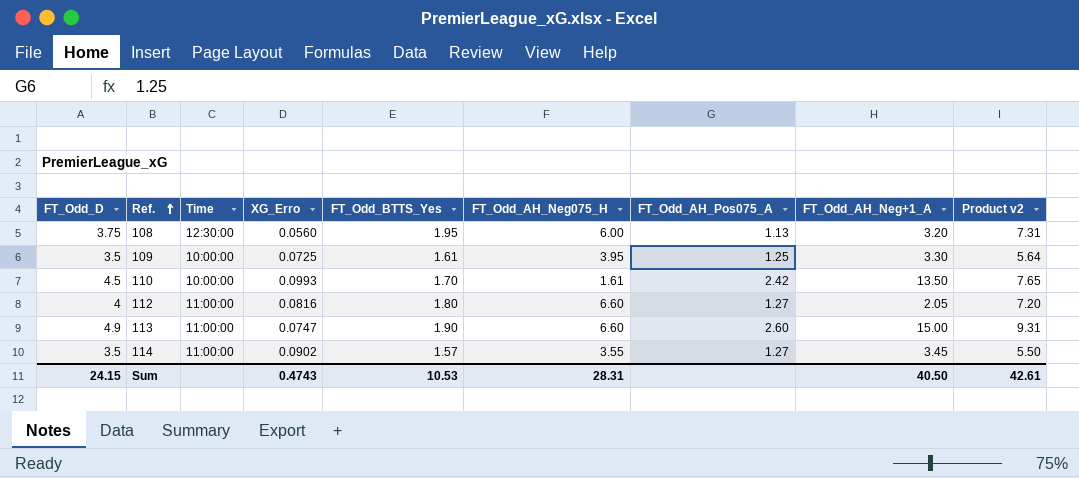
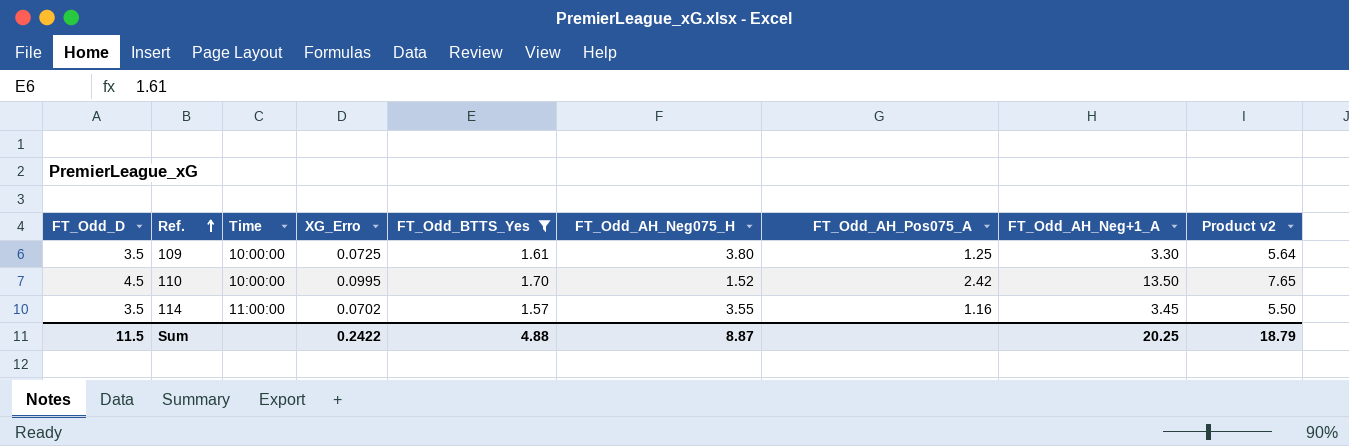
filter: none -> FT_Odd_BTTS_Yes <= 1.70
109 | FT_Odd_AH_Neg075_H: 3.95 -> 3.80
110 | XG_Erro: 0.0993 -> 0.0995
110 | FT_Odd_AH_Neg075_H: 1.61 -> 1.52
114 | XG_Erro: 0.0902 -> 0.0702
114 | FT_Odd_AH_Pos075_A: 1.27 -> 1.16
Sum | FT_Odd_D: 24.15 -> 11.5
Sum | XG_Erro: 0.4743 -> 0.2422
Sum | FT_Odd_BTTS_Yes: 10.53 -> 4.88
Sum | FT_Odd_AH_Neg075_H: 28.31 -> 8.87
Sum | FT_Odd_AH_Neg+1_A: 40.50 -> 20.25
Sum | Product v2: 42.61 -> 18.79

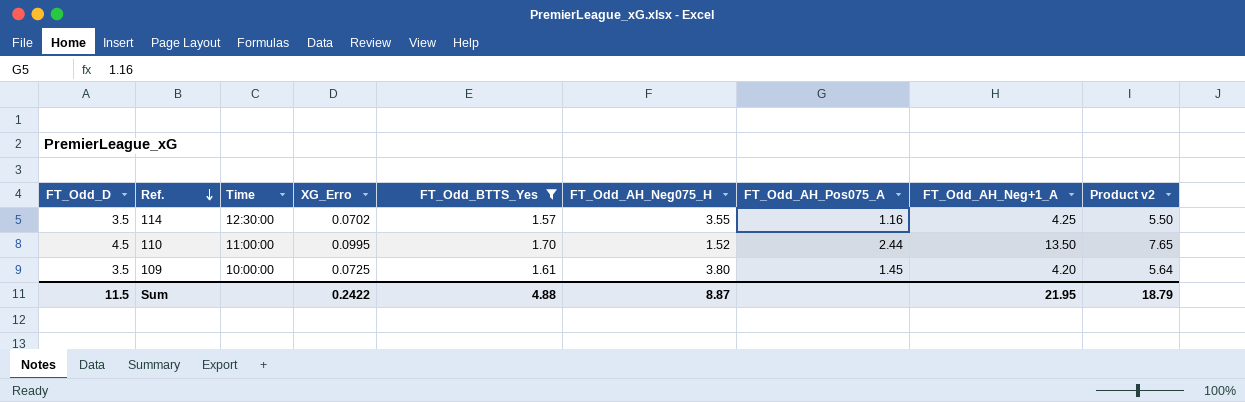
row order: Ref. ascending -> Ref. descending
114 | Time: 11:00:00 -> 12:30:00
114 | FT_Odd_AH_Neg+1_A: 3.45 -> 4.25
110 | Time: 10:00:00 -> 11:00:00
110 | FT_Odd_AH_Pos075_A: 2.42 -> 2.44
109 | FT_Odd_AH_Pos075_A: 1.25 -> 1.45
109 | FT_Odd_AH_Neg+1_A: 3.30 -> 4.20
Sum | FT_Odd_AH_Neg+1_A: 20.25 -> 21.95

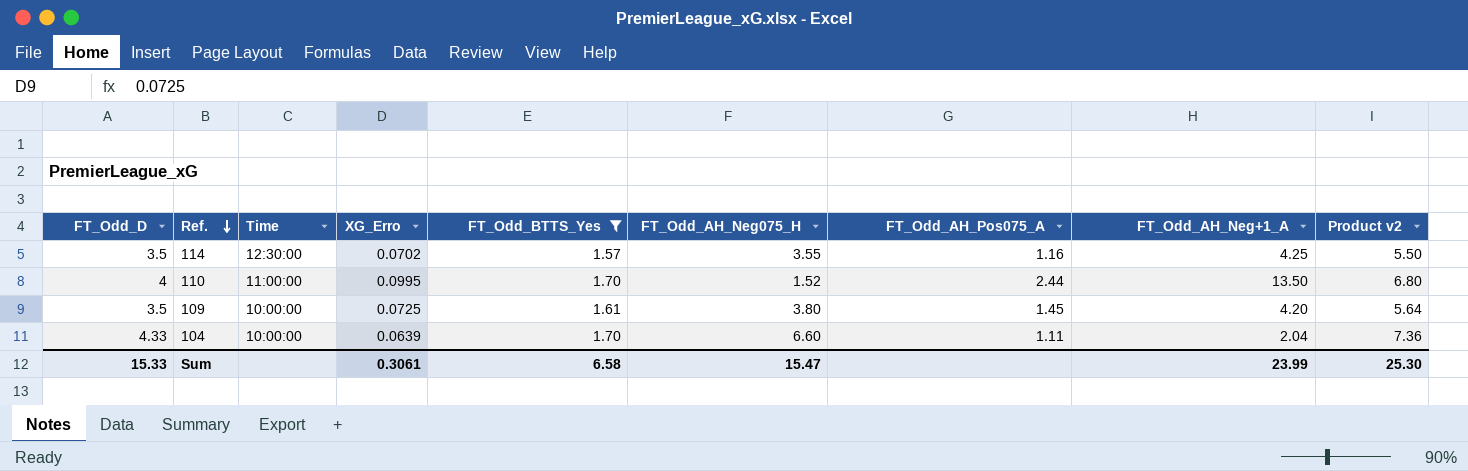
110 | FT_Odd_D: 4.5 -> 4
110 | Product v2: 7.65 -> 6.80
row 104: none -> 4.33 | 10:00:00 | 0.0639 | 1.70 | 6.60 | 1.11 | 2.04 | 7.36
Sum | FT_Odd_D: 11.5 -> 15.33
Sum | XG_Erro: 0.2422 -> 0.3061
Sum | FT_Odd_BTTS_Yes: 4.88 -> 6.58
Sum | FT_Odd_AH_Neg075_H: 8.87 -> 15.47
Sum | FT_Odd_AH_Neg+1_A: 21.95 -> 23.99
Sum | Product v2: 18.79 -> 25.30

